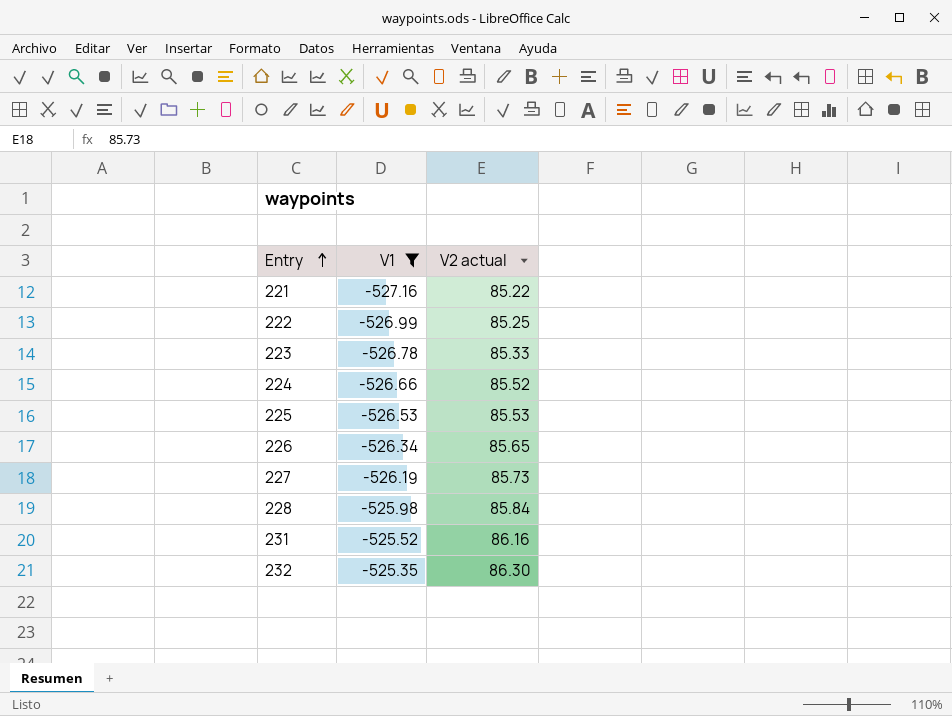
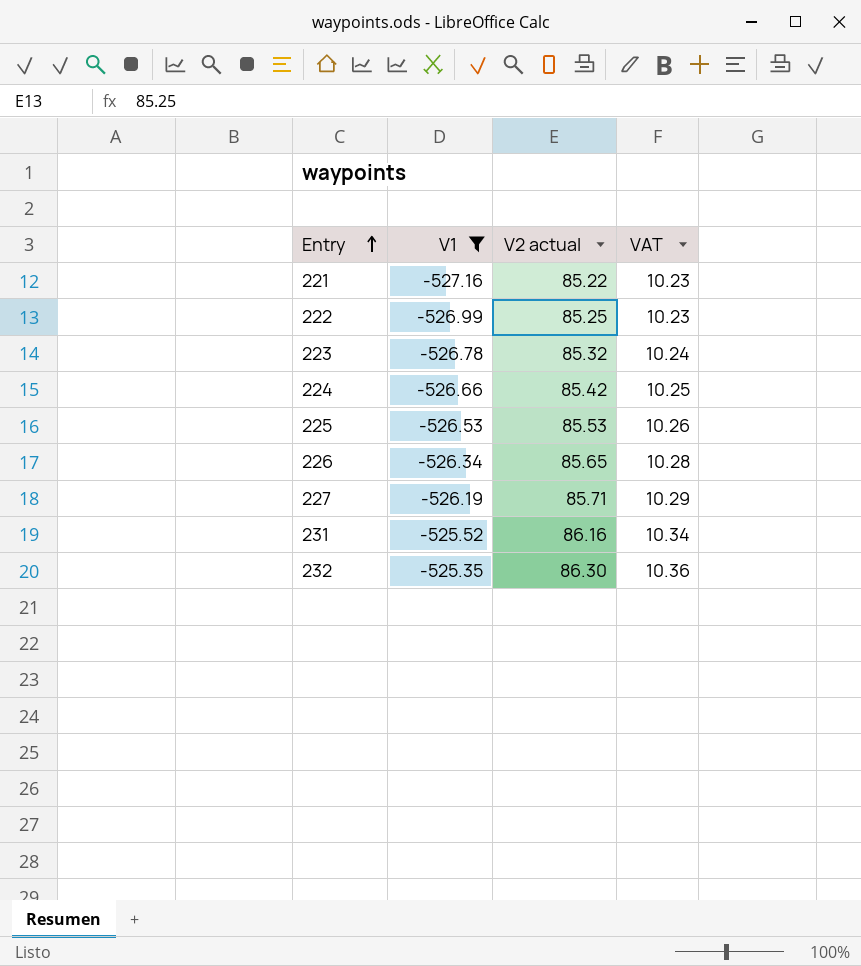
column VAT | formula: none -> [V2 actual] * 0.12
row 228: -525.98 | 85.84 -> none
223 | V2 actual: 85.33 -> 85.32
224 | V2 actual: 85.52 -> 85.42
227 | V2 actual: 85.73 -> 85.71

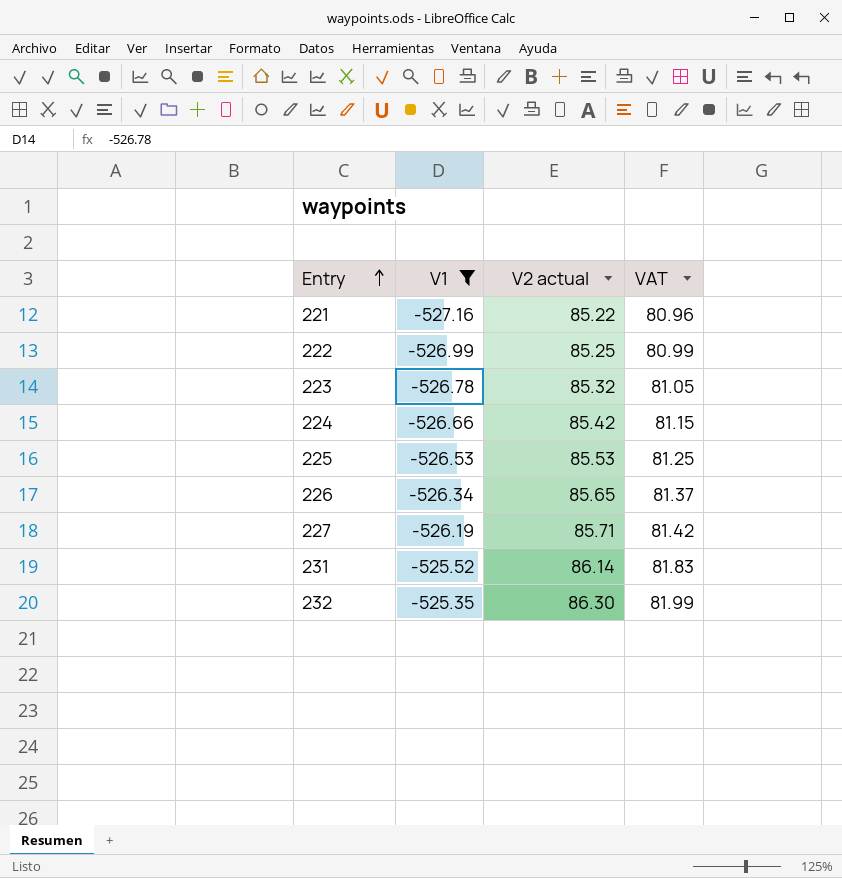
column VAT | formula: [V2 actual] * 0.12 -> [V2 actual] * 0.95
231 | V2 actual: 86.16 -> 86.14

